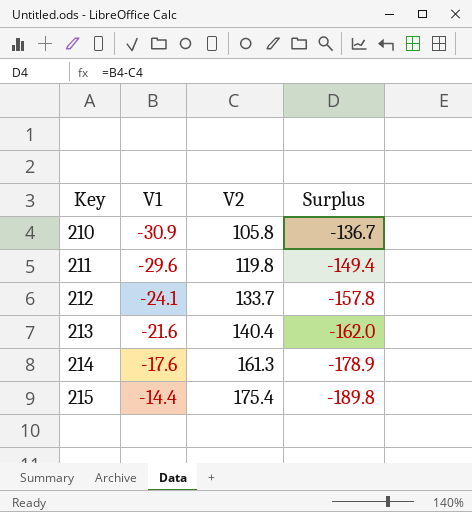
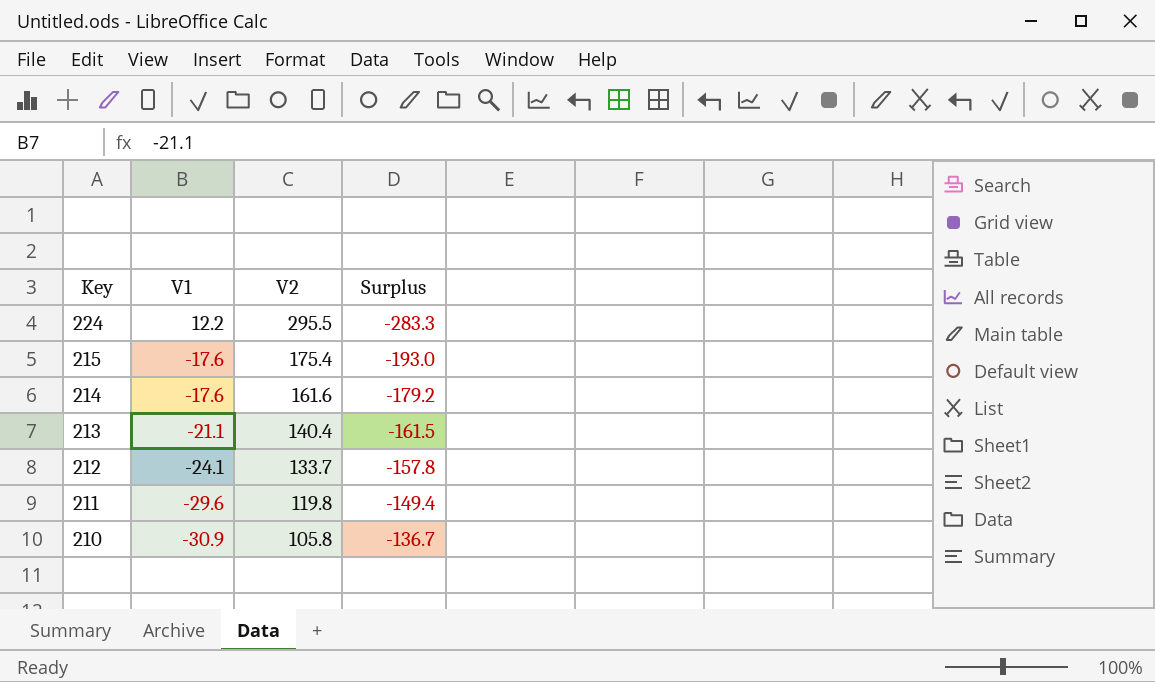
row order: Key ascending -> Key descending
row 224: none -> 12.2 | 295.5 | -283.3
215 | V1: -14.4 -> -17.6
215 | Surplus: -189.8 -> -193.0
214 | V2: 161.3 -> 161.6
214 | Surplus: -178.9 -> -179.2
213 | V1: -21.6 -> -21.1
213 | Surplus: -162.0 -> -161.5

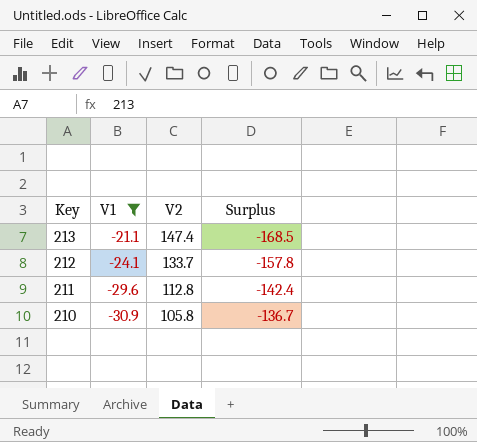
filter: none -> V1 <= -21.1
213 | V2: 140.4 -> 147.4
213 | Surplus: -161.5 -> -168.5
211 | V2: 119.8 -> 112.8
211 | Surplus: -149.4 -> -142.4

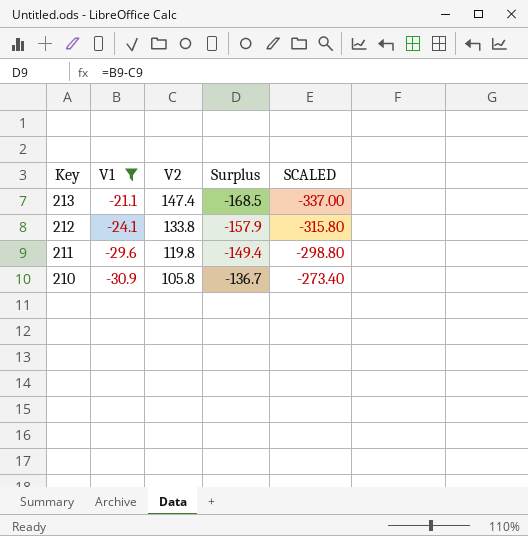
column SCALED | formula: none -> [Surplus] * 2
212 | V2: 133.7 -> 133.8
212 | Surplus: -157.8 -> -157.9
211 | V2: 112.8 -> 119.8
211 | Surplus: -142.4 -> -149.4

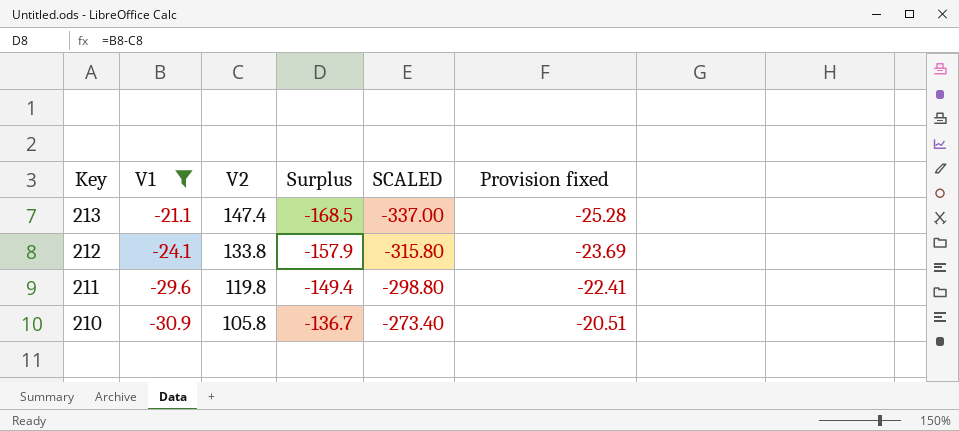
column Provision fixed | formula: none -> [Surplus] * 0.15

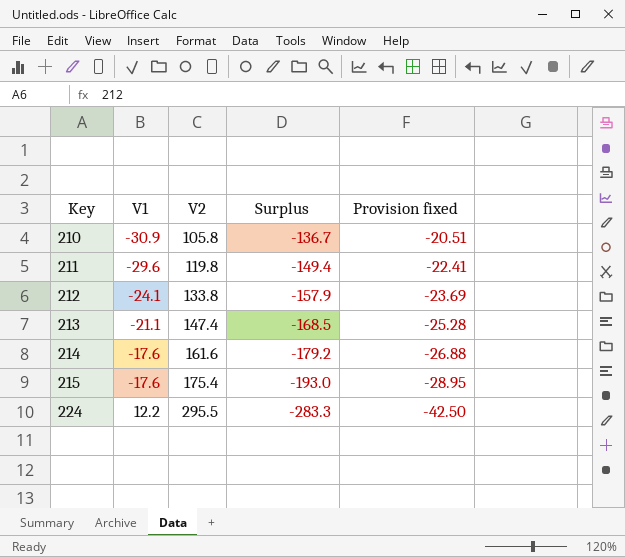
filter: V1 <= -21.1 -> none
row order: Key descending -> Key ascending
column SCALED | formula: [Surplus] * 2 -> none

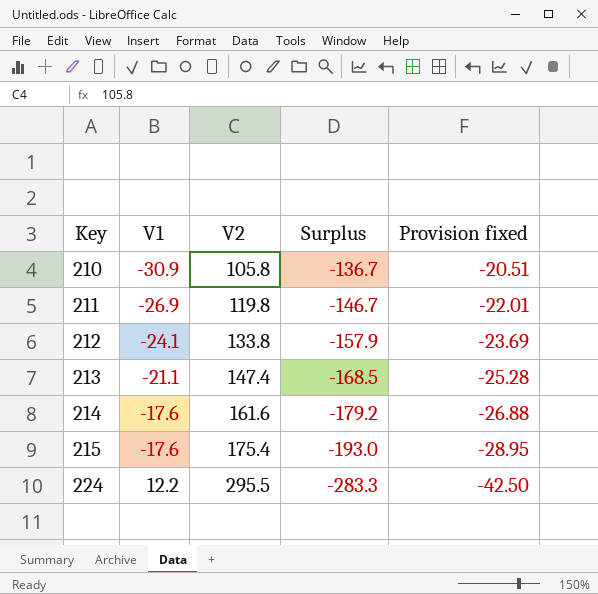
211 | V1: -29.6 -> -26.9
211 | Surplus: -149.4 -> -146.7
211 | Provision fixed: -22.41 -> -22.01

